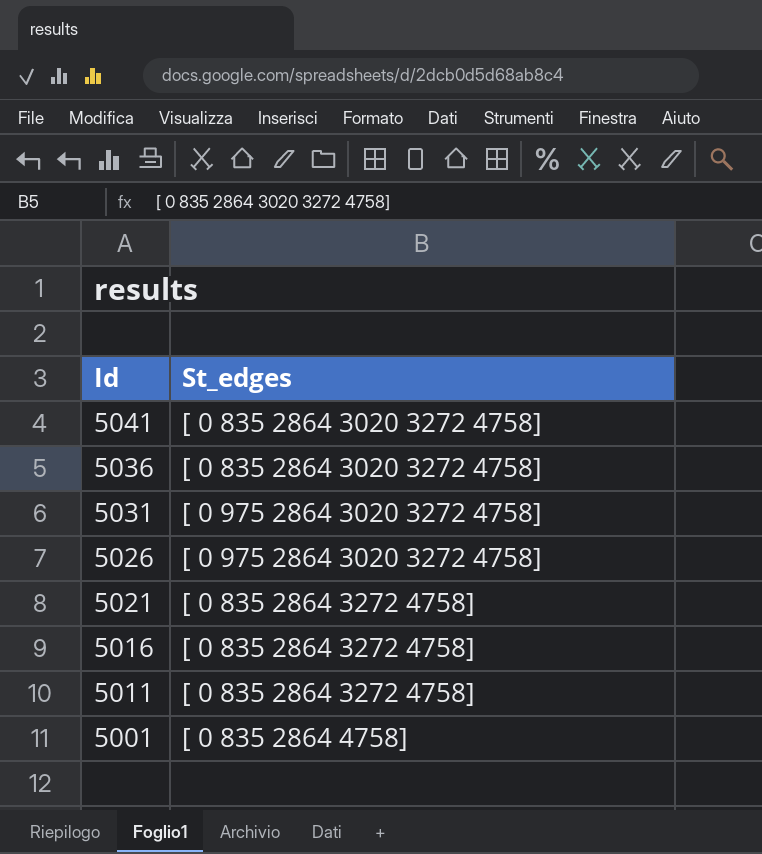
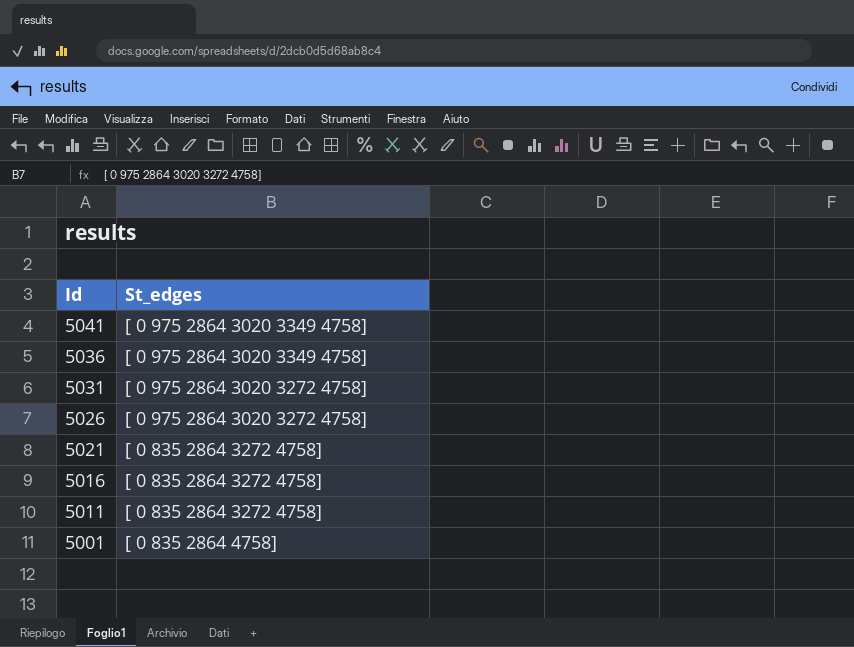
5041 | St_edges: [ 0 835 2864 3020 3272 4758] -> [ 0 975 2864 3020 3349 4758]
5036 | St_edges: [ 0 835 2864 3020 3272 4758] -> [ 0 975 2864 3020 3349 4758]

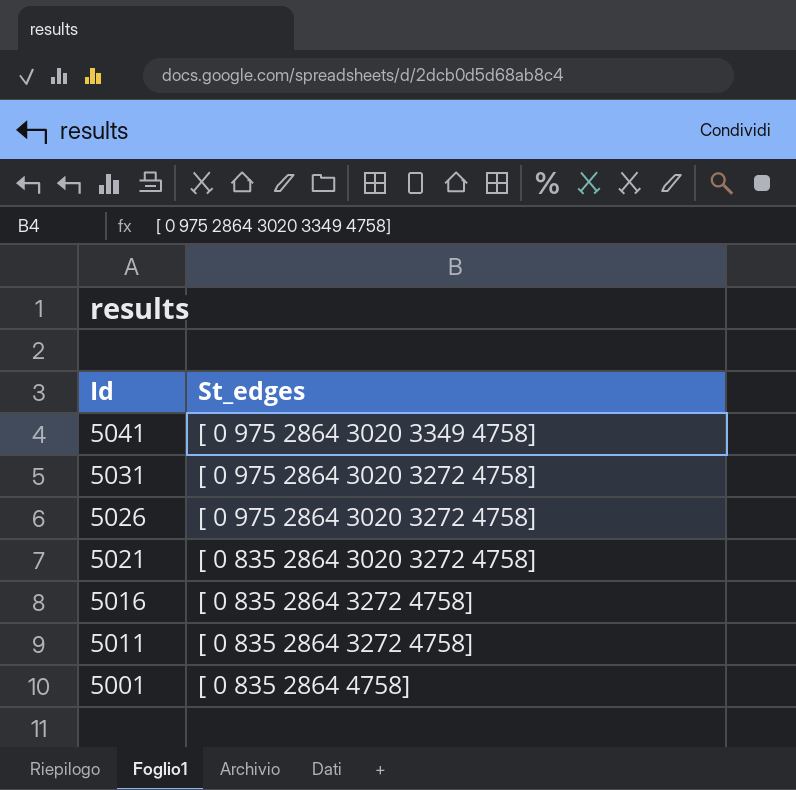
row 5036: [ 0 975 2864 3020 3349 4758] -> none
5021 | St_edges: [ 0 835 2864 3272 4758] -> [ 0 835 2864 3020 3272 4758]

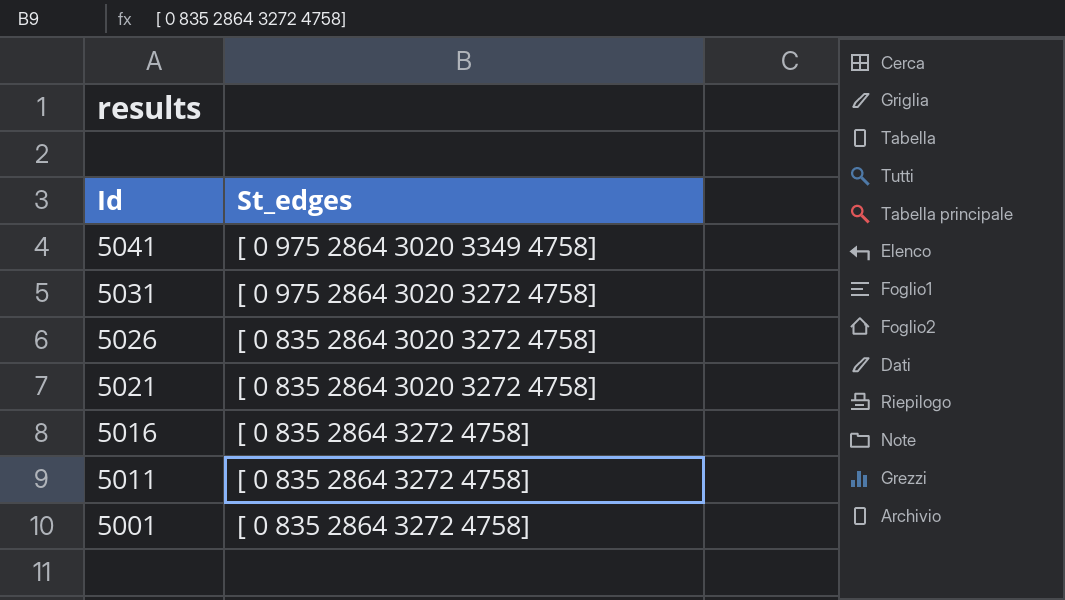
5026 | St_edges: [ 0 975 2864 3020 3272 4758] -> [ 0 835 2864 3020 3272 4758]
5001 | St_edges: [ 0 835 2864 4758] -> [ 0 835 2864 3272 4758]

